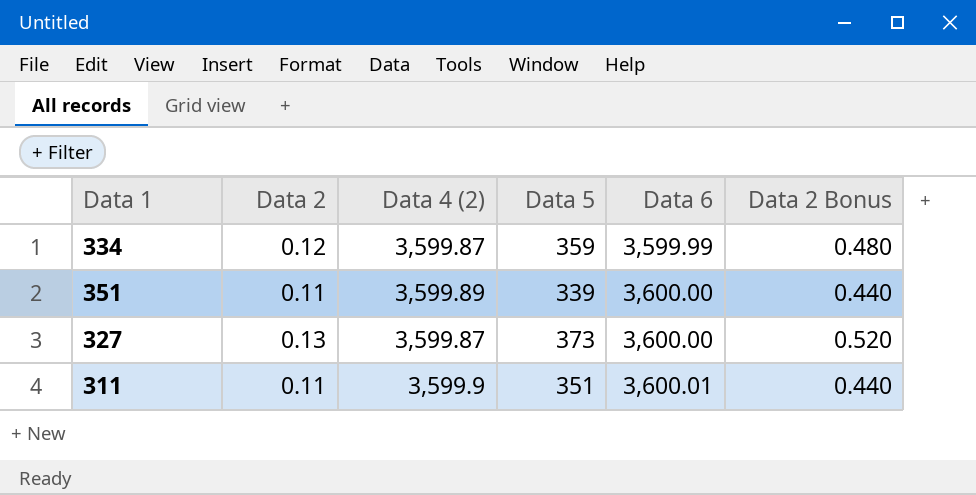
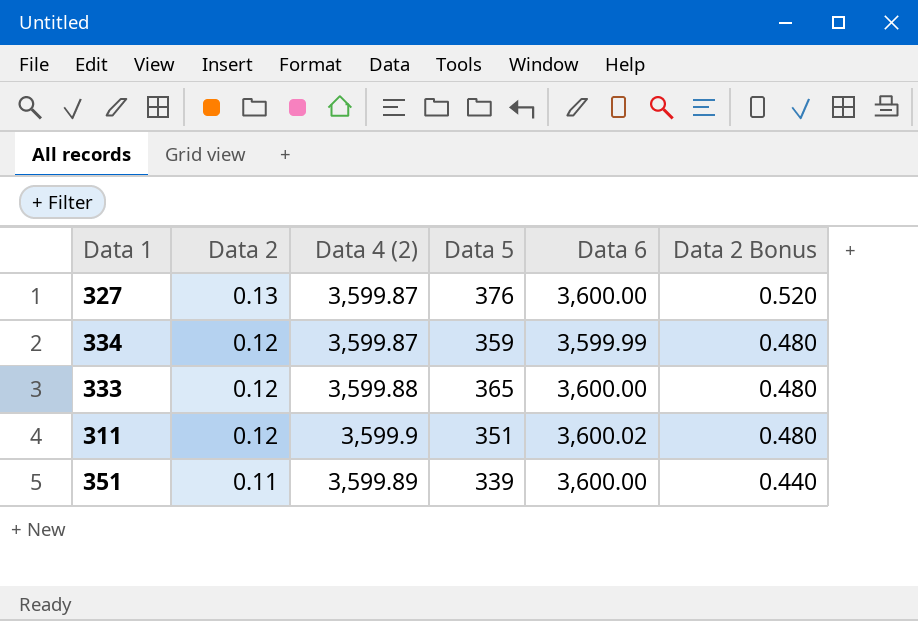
row order: Data 6 ascending -> Data 2 descending
327 | Data 5: 373 -> 376
row 333: none -> 0.12 | 3,599.88 | 365 | 3,600.00 | 0.480
311 | Data 2: 0.11 -> 0.12
311 | Data 6: 3,600.01 -> 3,600.02
311 | Data 2 Bonus: 0.440 -> 0.480

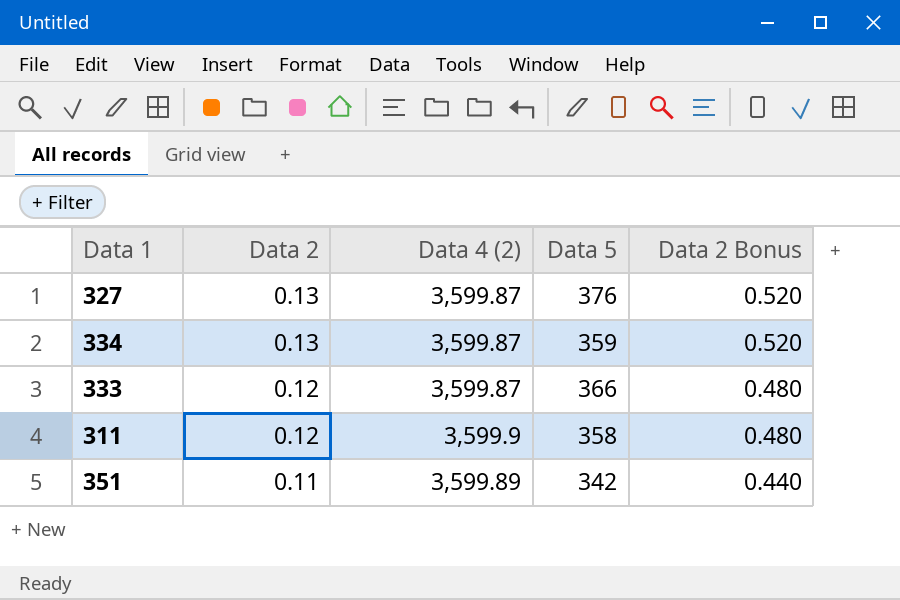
column Data 6 | formula: [Data 2] + [Data 4 (2)] -> none
334 | Data 2: 0.12 -> 0.13
334 | Data 2 Bonus: 0.480 -> 0.520
333 | Data 4 (2): 3,599.88 -> 3,599.87
333 | Data 5: 365 -> 366
311 | Data 5: 351 -> 358
351 | Data 5: 339 -> 342

